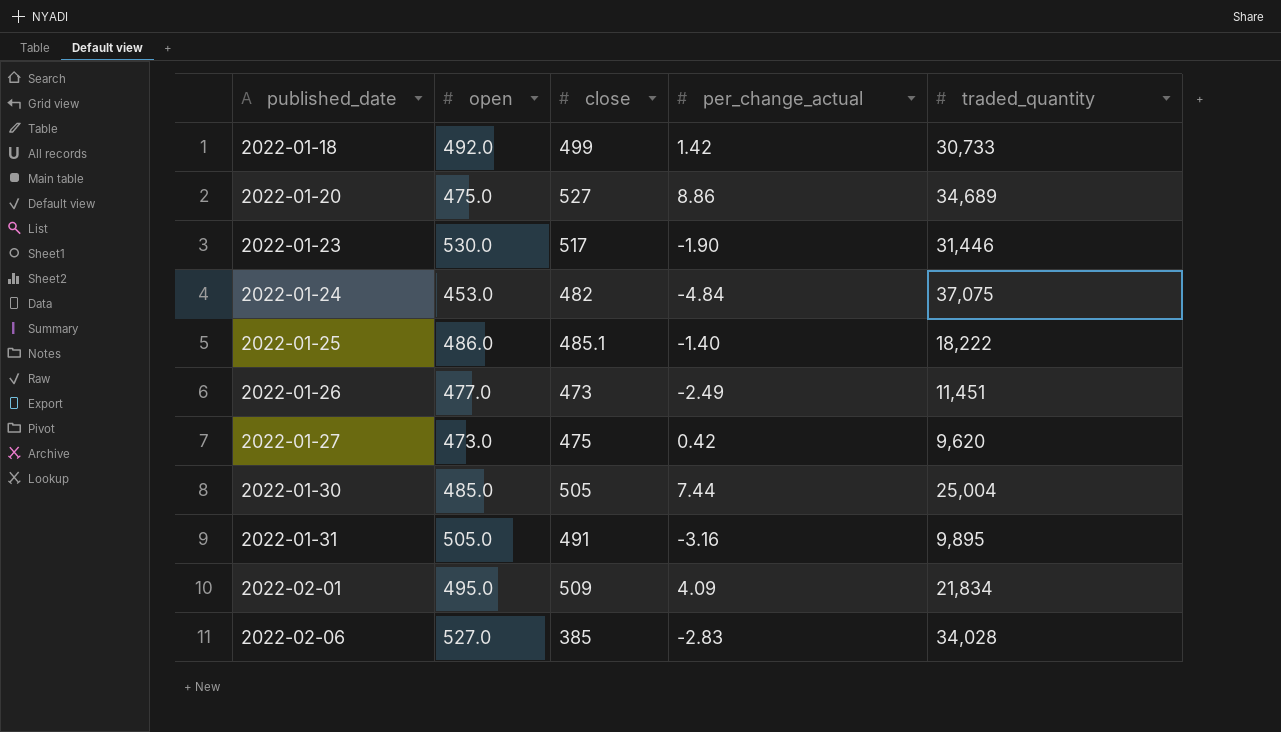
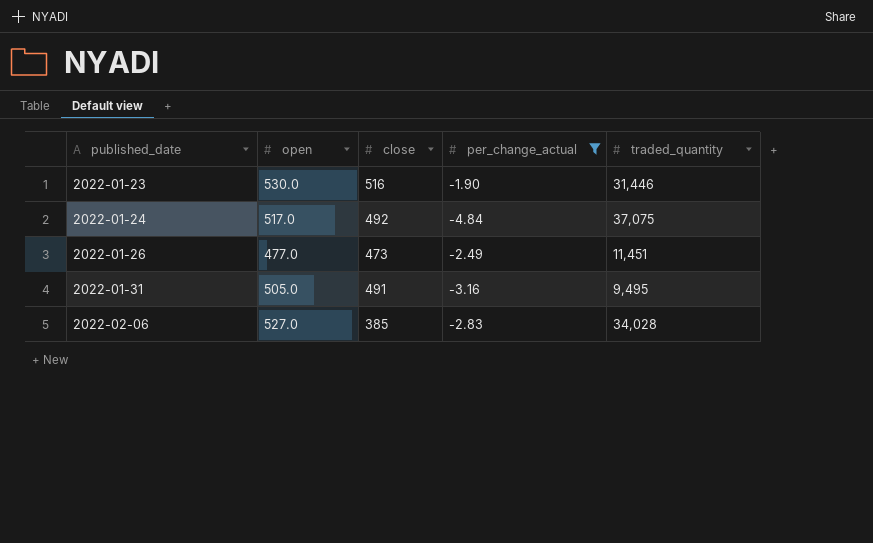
filter: none -> per_change_actual <= -1.90
2022-01-23 | close: 517 -> 516
2022-01-24 | open: 453.0 -> 517.0
2022-01-24 | close: 482 -> 492
2022-01-31 | traded_quantity: 9,895 -> 9,495

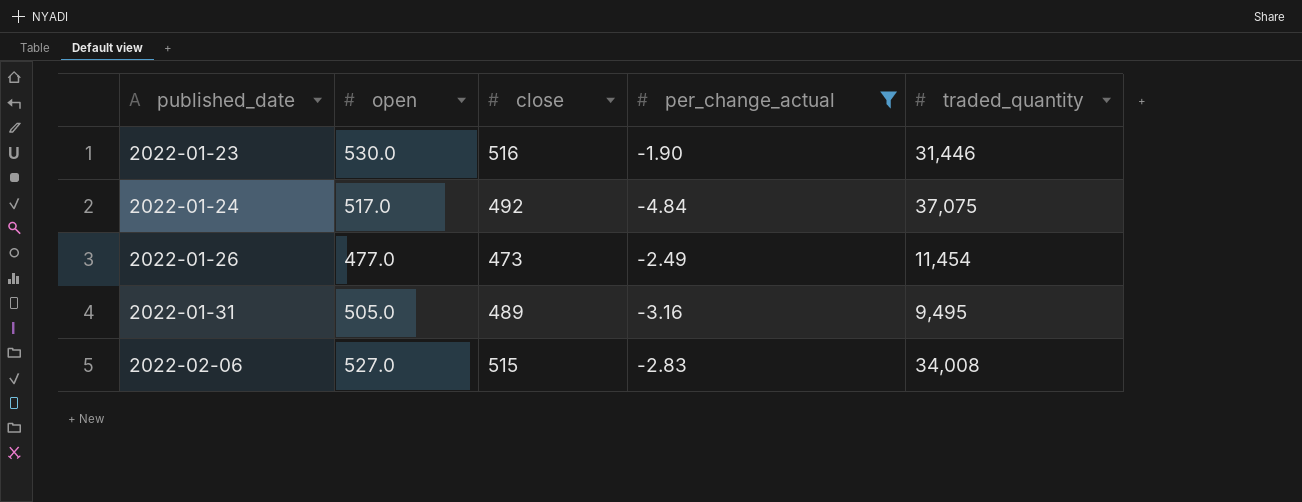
2022-01-26 | traded_quantity: 11,451 -> 11,454
2022-01-31 | close: 491 -> 489
2022-02-06 | close: 385 -> 515
2022-02-06 | traded_quantity: 34,028 -> 34,008

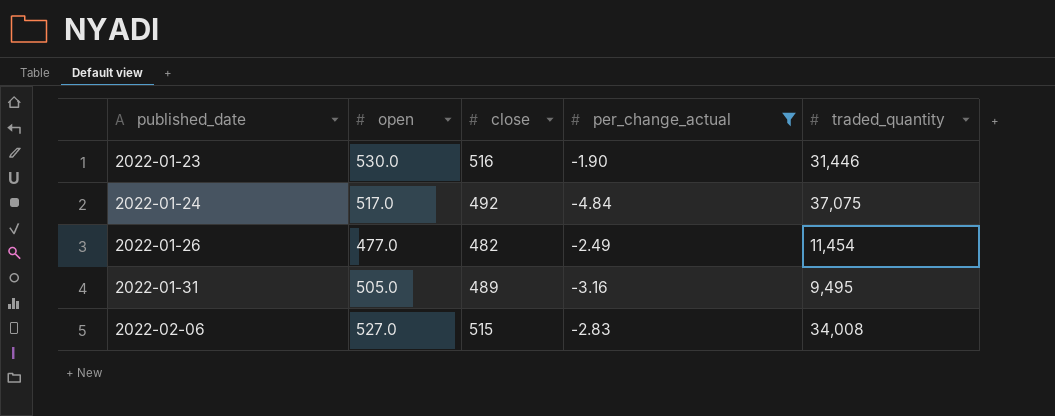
2022-01-26 | close: 473 -> 482

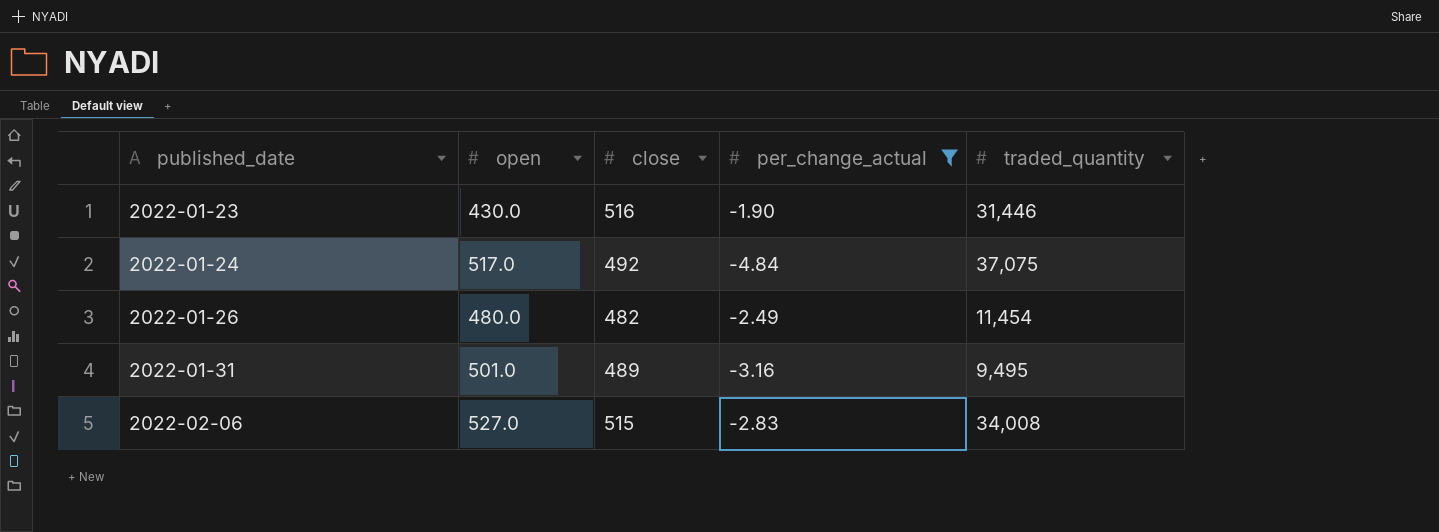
2022-01-23 | open: 530.0 -> 430.0
2022-01-26 | open: 477.0 -> 480.0
2022-01-31 | open: 505.0 -> 501.0

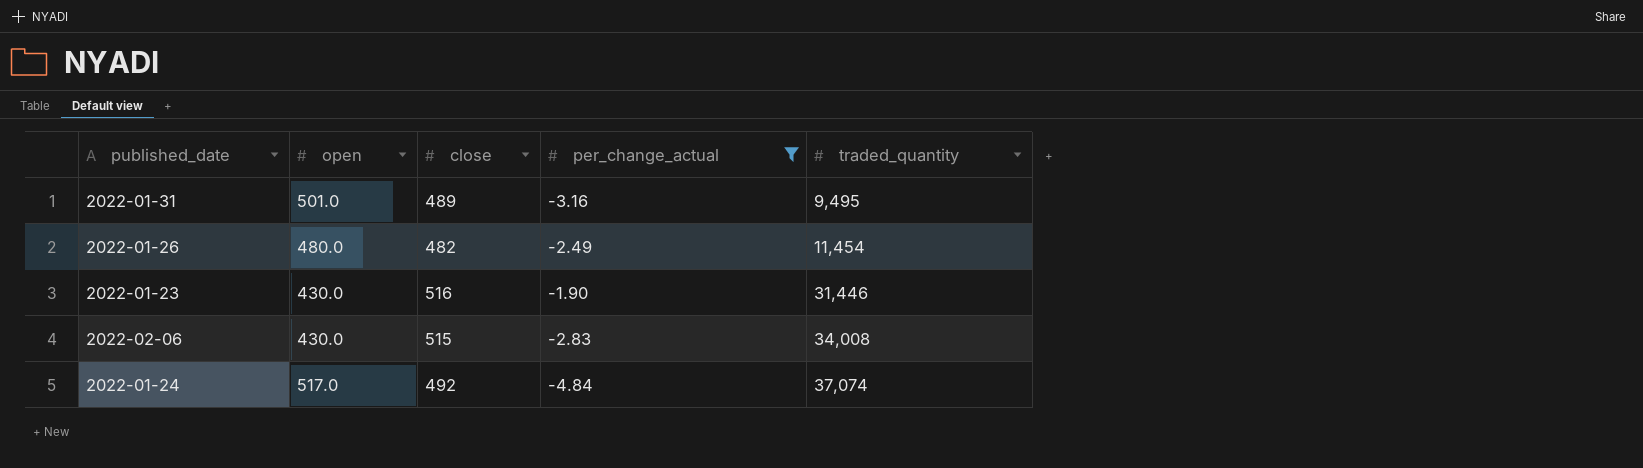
row order: published_date ascending -> traded_quantity ascending
2022-02-06 | open: 527.0 -> 430.0
2022-01-24 | traded_quantity: 37,075 -> 37,074

